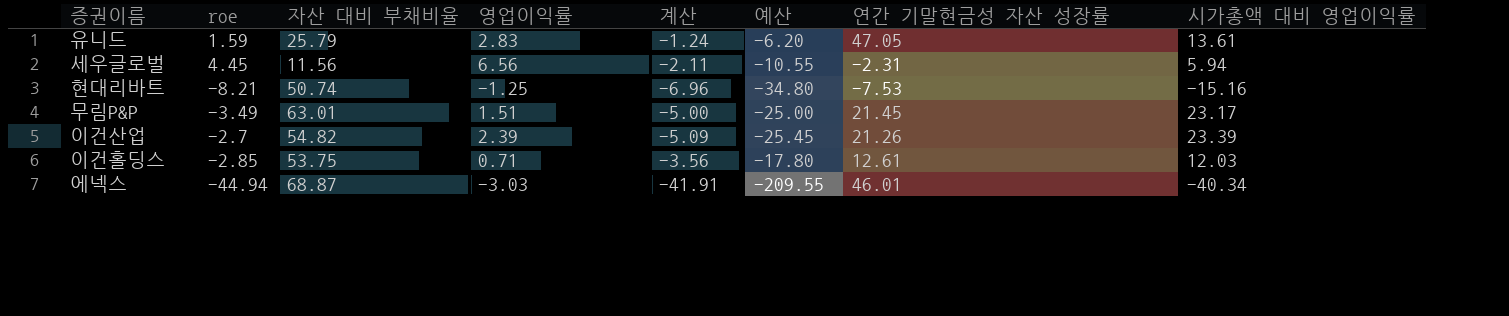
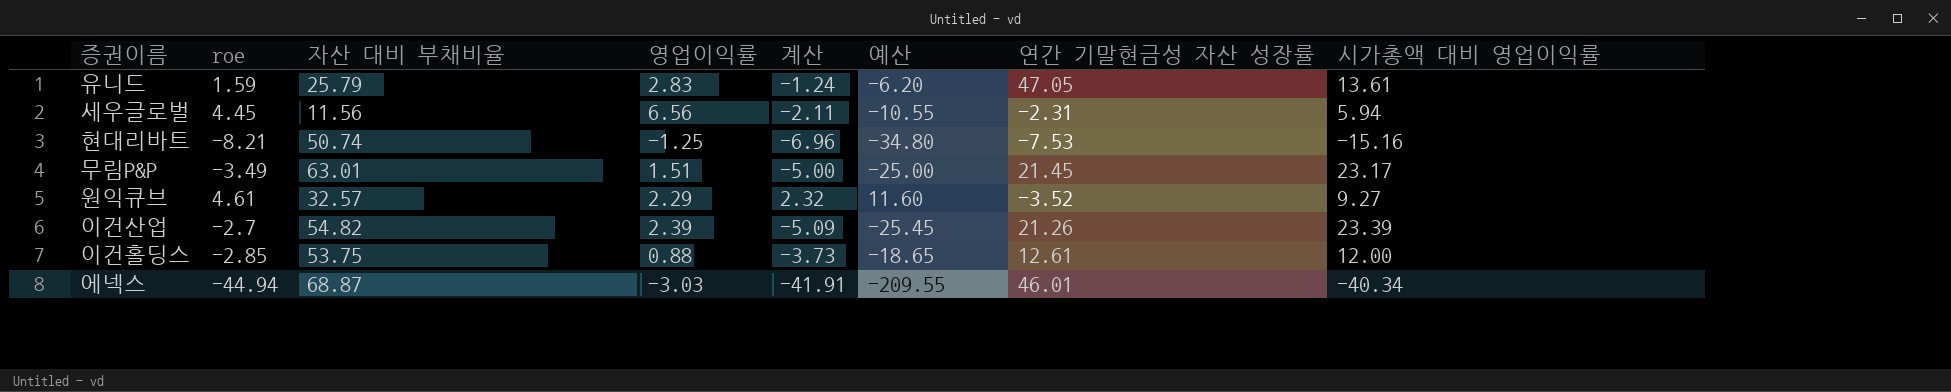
row 원익큐브: none -> 4.61 | 32.57 | 2.29 | 2.32 | 11.60 | -3.52 | 9.27
이건홀딩스 | 영업이익률: 0.71 -> 0.88
이건홀딩스 | 계산: -3.56 -> -3.73
이건홀딩스 | 예산: -17.80 -> -18.65
이건홀딩스 | 시가총액 대비 영업이익률: 12.03 -> 12.00

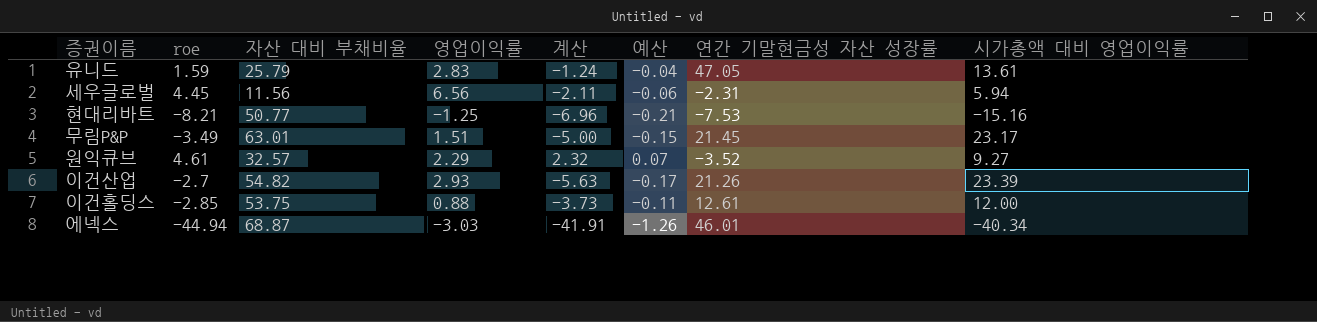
column 예산 | formula: [계산] * 5 -> [계산] * 0.03
현대리바트 | 자산 대비 부채비율: 50.74 -> 50.77
이건산업 | 영업이익률: 2.39 -> 2.93
이건산업 | 계산: -5.09 -> -5.63

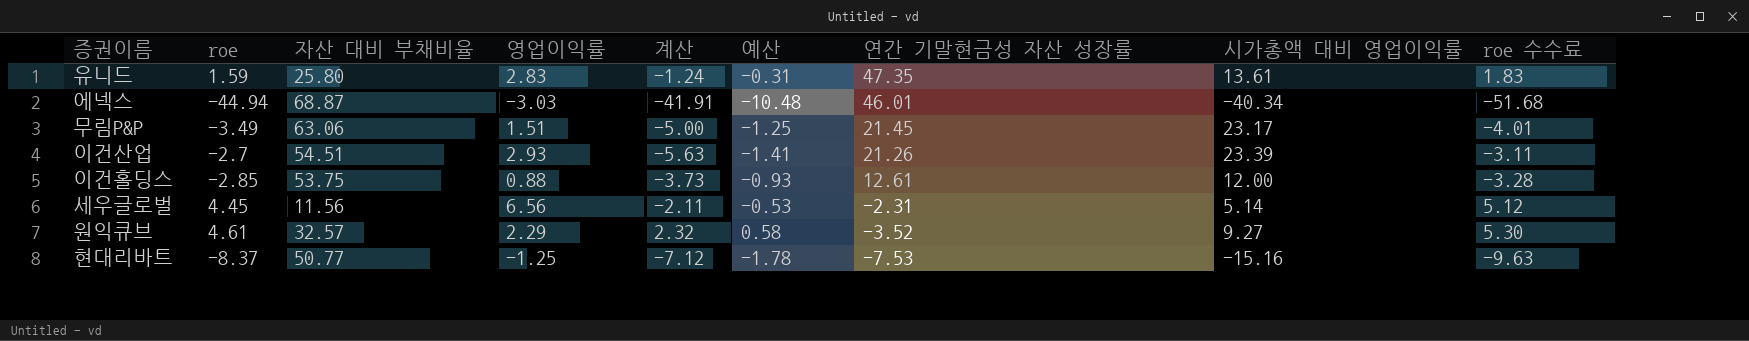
row order: none -> 연간 기말현금성 자산 성장률 descending
column 예산 | formula: [계산] * 0.03 -> [계산] * 0.25
column roe 수수료 | formula: none -> [roe] * 1.15
유니드 | 자산 대비 부채비율: 25.79 -> 25.80
유니드 | 연간 기말현금성 자산 성장률: 47.05 -> 47.35
무림P&P | 자산 대비 부채비율: 63.01 -> 63.06
이건산업 | 자산 대비 부채비율: 54.82 -> 54.51
세우글로벌 | 시가총액 대비 영업이익률: 5.94 -> 5.14
현대리바트 | roe: -8.21 -> -8.37
현대리바트 | 계산: -6.96 -> -7.12

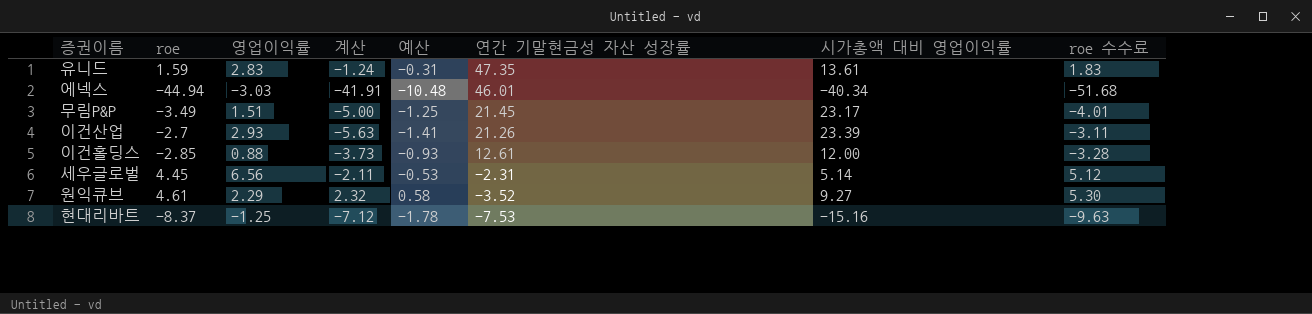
column 자산 대비 부채비율 | position: 3 -> none

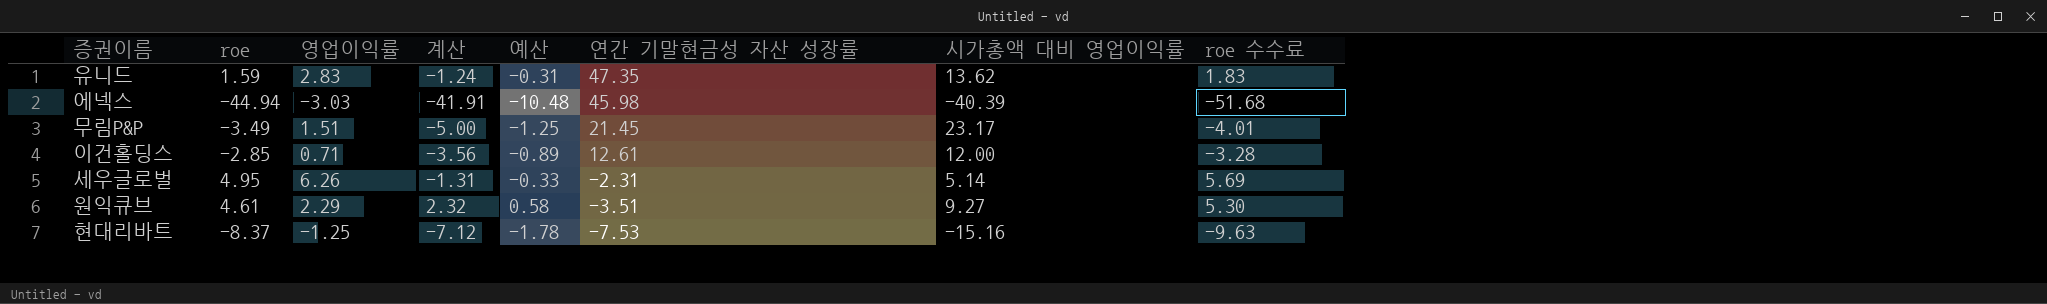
row 이건산업: -2.7 | 2.93 | -5.63 | -1.41 | 21.26 | 23.39 | -3.11 -> none
유니드 | 시가총액 대비 영업이익률: 13.61 -> 13.62
에넥스 | 연간 기말현금성 자산 성장률: 46.01 -> 45.98
에넥스 | 시가총액 대비 영업이익률: -40.34 -> -40.39
이건홀딩스 | 영업이익률: 0.88 -> 0.71
이건홀딩스 | 계산: -3.73 -> -3.56
이건홀딩스 | 예산: -0.93 -> -0.89
세우글로벌 | roe: 4.45 -> 4.95
세우글로벌 | 영업이익률: 6.56 -> 6.26
세우글로벌 | 계산: -2.11 -> -1.31
세우글로벌 | 예산: -0.53 -> -0.33
세우글로벌 | roe 수수료: 5.12 -> 5.69
원익큐브 | 연간 기말현금성 자산 성장률: -3.52 -> -3.51

